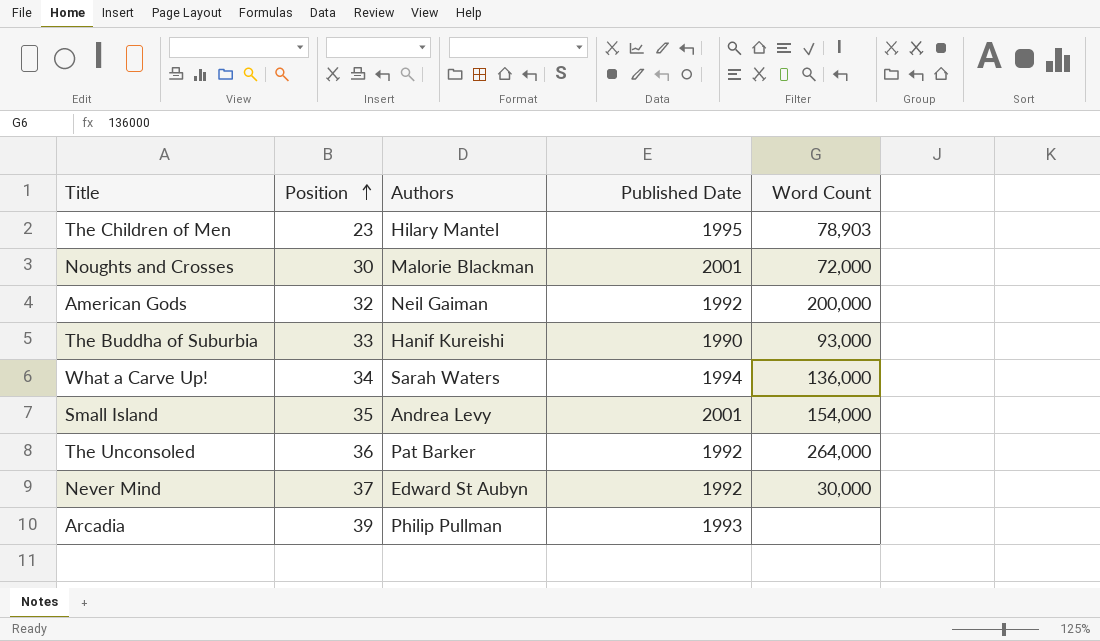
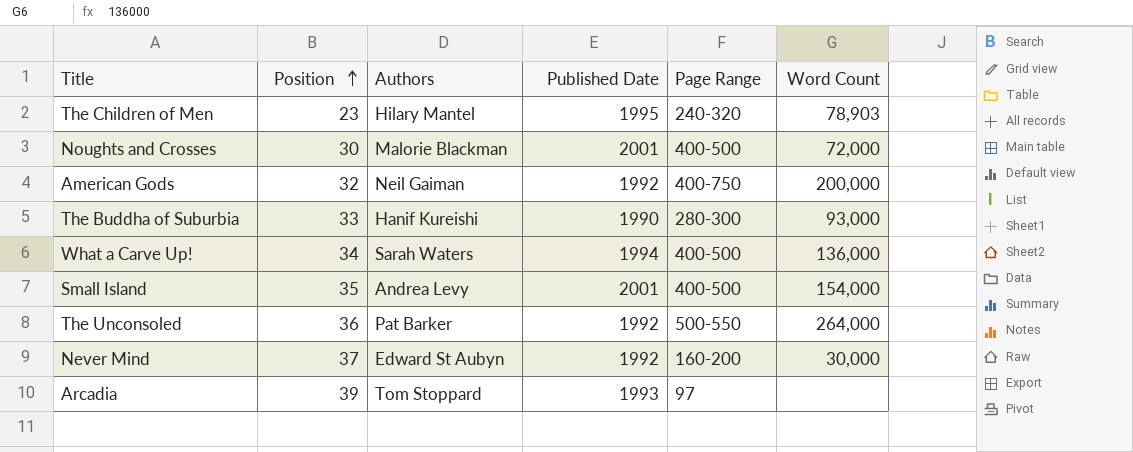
column Page Range | position: none -> 5
Arcadia | Authors: Philip Pullman -> Tom Stoppard

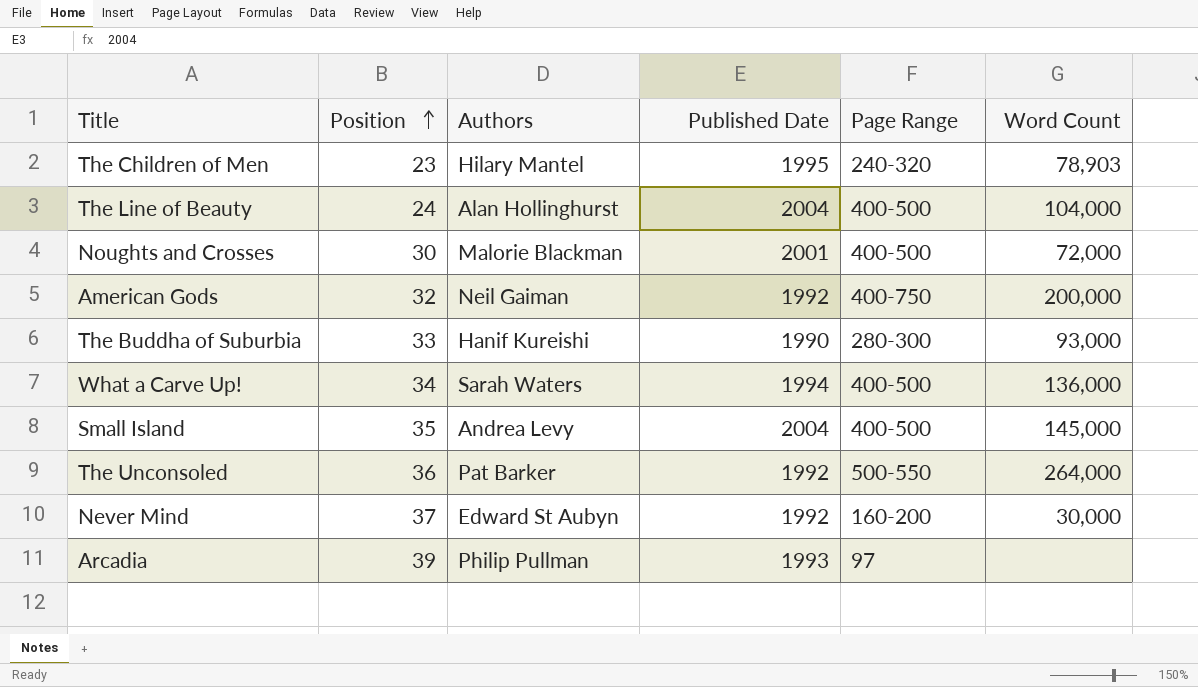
row The Line of Beauty: none -> 24 | Alan Hollinghurst | 2004 | 400-500 | 104,000
Small Island | Published Date: 2001 -> 2004
Small Island | Word Count: 154,000 -> 145,000
Arcadia | Authors: Tom Stoppard -> Philip Pullman

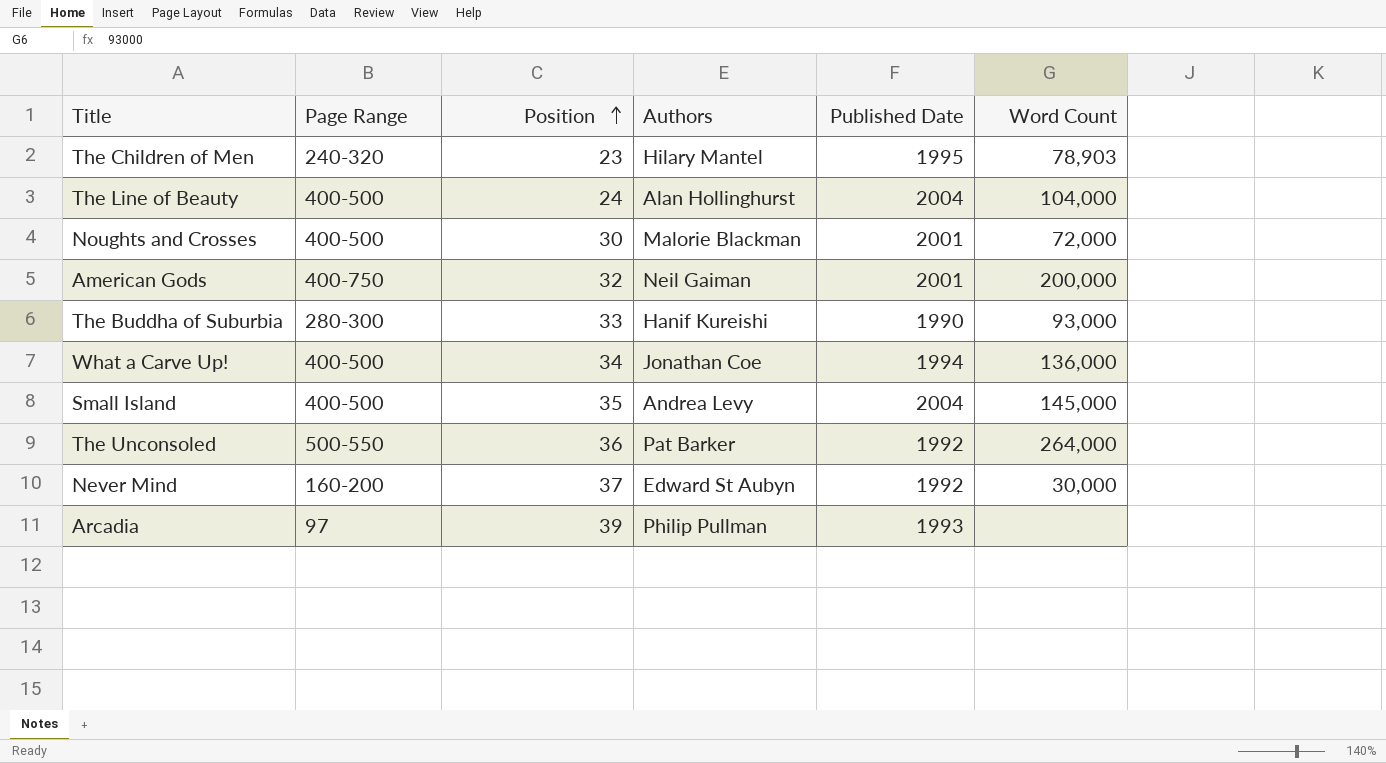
column Page Range | position: 5 -> 2
American Gods | Published Date: 1992 -> 2001
What a Carve Up! | Authors: Sarah Waters -> Jonathan Coe

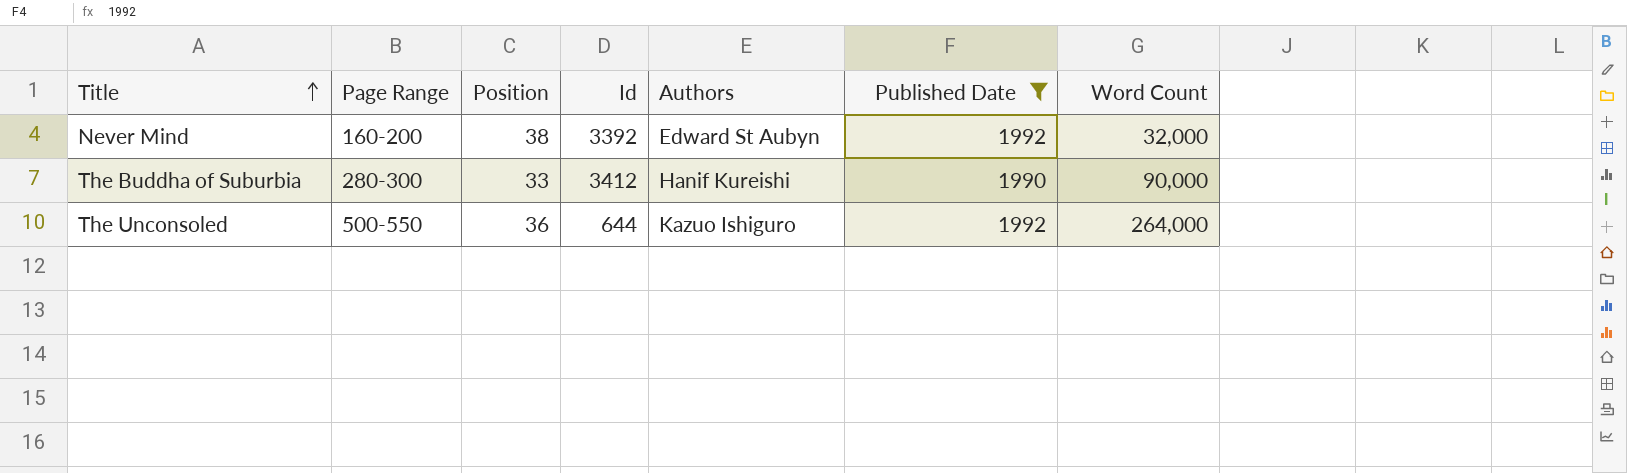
filter: none -> Published Date <= 1992
row order: Position ascending -> Title ascending
column Id | position: none -> 4
Never Mind | Position: 37 -> 38
Never Mind | Word Count: 30,000 -> 32,000
The Buddha of Suburbia | Word Count: 93,000 -> 90,000
The Unconsoled | Authors: Pat Barker -> Kazuo Ishiguro

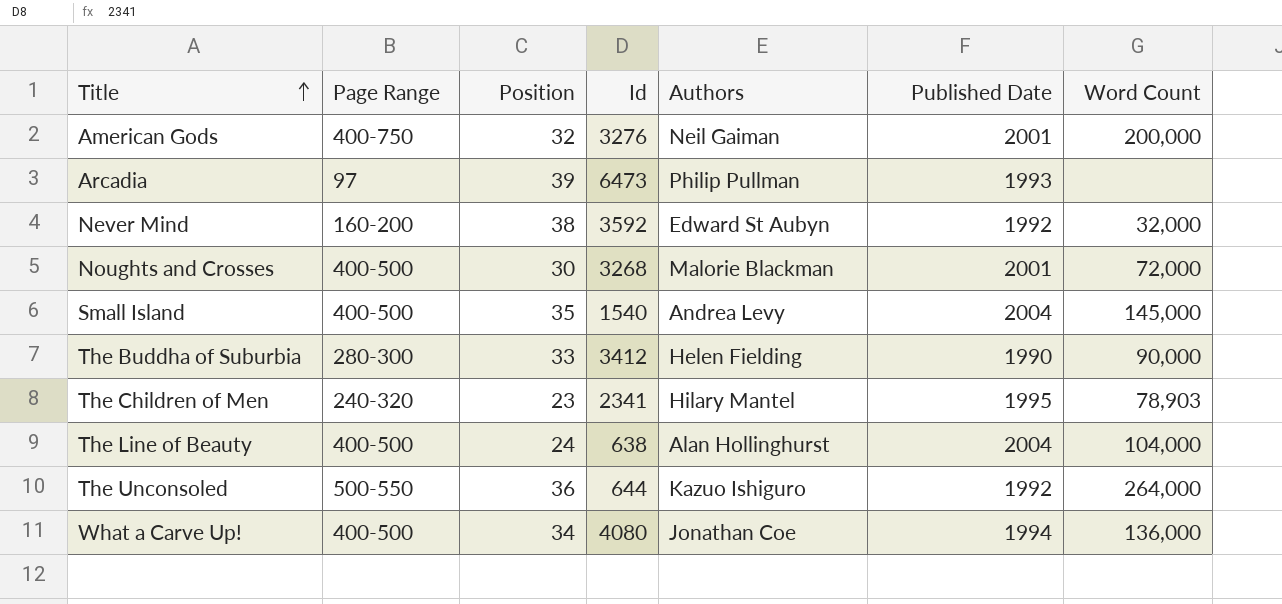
filter: Published Date <= 1992 -> none
Never Mind | Id: 3392 -> 3592
The Buddha of Suburbia | Authors: Hanif Kureishi -> Helen Fielding

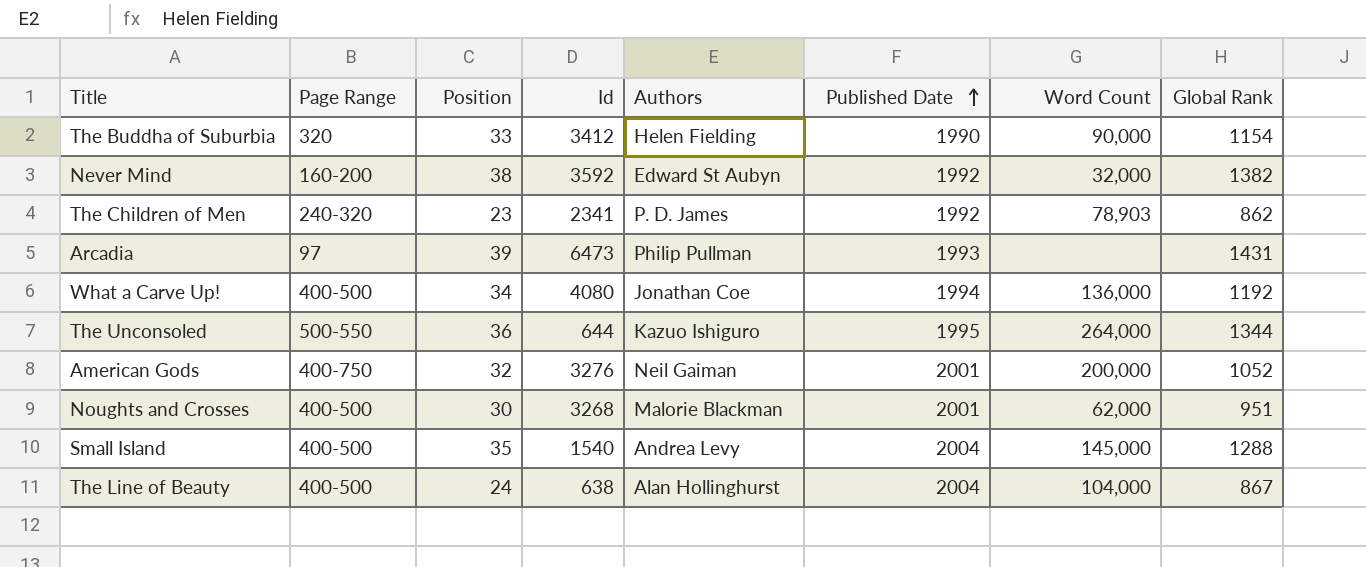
row order: Title ascending -> Published Date ascending
column Global Rank | position: none -> 8
The Buddha of Suburbia | Page Range: 280-300 -> 320
The Children of Men | Authors: Hilary Mantel -> P. D. James
The Children of Men | Published Date: 1995 -> 1992
The Unconsoled | Published Date: 1992 -> 1995
Noughts and Crosses | Word Count: 72,000 -> 62,000

